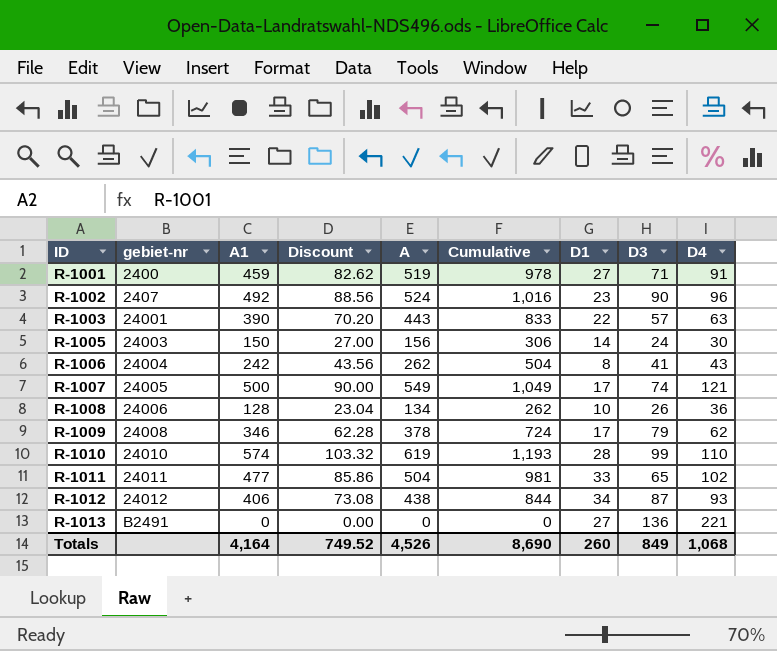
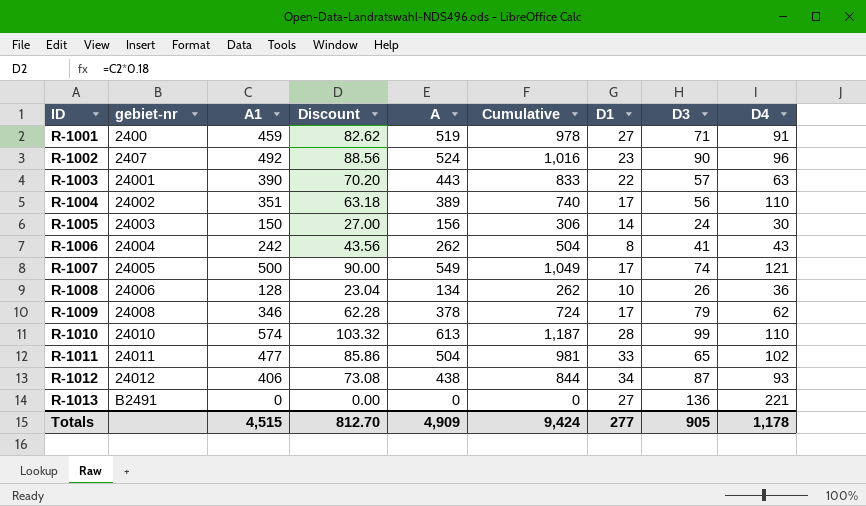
row R-1004: none -> 24002 | 351 | 63.18 | 389 | 740 | 17 | 56 | 110
R-1010 | A: 619 -> 613
R-1010 | Cumulative: 1,193 -> 1,187
Totals | A1: 4,164 -> 4,515
Totals | Discount: 749.52 -> 812.70
Totals | A: 4,526 -> 4,909
Totals | Cumulative: 8,690 -> 9,424
Totals | D1: 260 -> 277
Totals | D3: 849 -> 905
Totals | D4: 1,068 -> 1,178

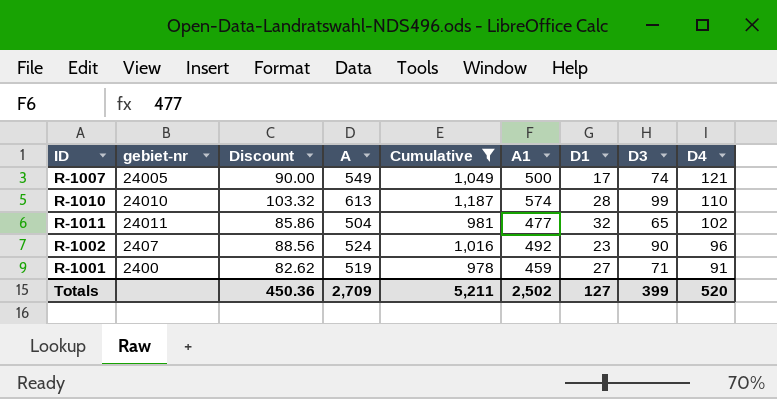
filter: none -> Cumulative >= 978
row order: ID ascending -> D4 descending
column A1 | position: 3 -> 6
R-1011 | D1: 33 -> 32
Totals | Discount: 812.70 -> 450.36
Totals | A: 4,909 -> 2,709
Totals | Cumulative: 9,424 -> 5,211
Totals | A1: 4,515 -> 2,502
Totals | D1: 277 -> 127
Totals | D3: 905 -> 399
Totals | D4: 1,178 -> 520

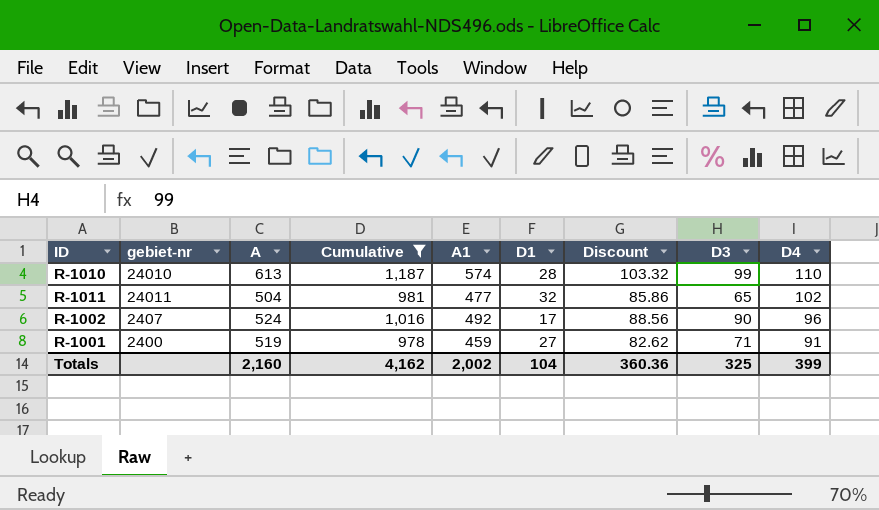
column Discount | position: 3 -> 7
row R-1007: 24005 | 90.00 | 549 | 1,049 | 500 | 17 | 74 | 121 -> none
R-1002 | D1: 23 -> 17
Totals | A: 2,709 -> 2,160
Totals | Cumulative: 5,211 -> 4,162
Totals | A1: 2,502 -> 2,002
Totals | D1: 127 -> 104
Totals | Discount: 450.36 -> 360.36
Totals | D3: 399 -> 325
Totals | D4: 520 -> 399

